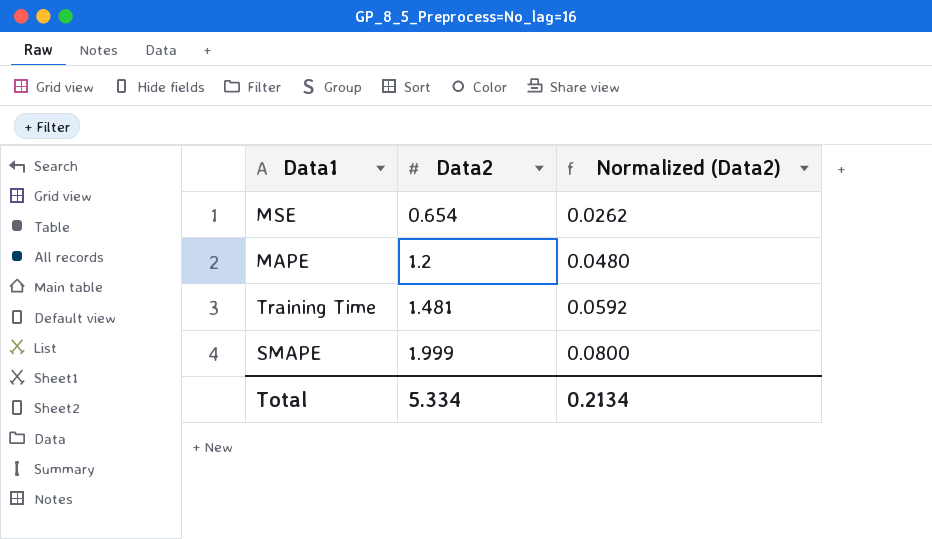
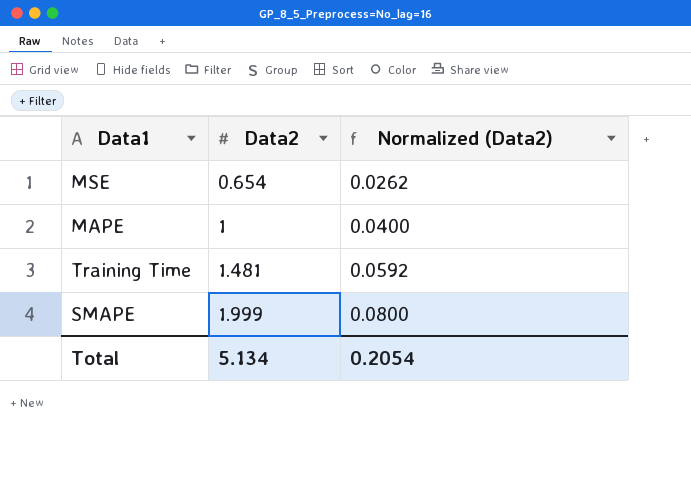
MAPE | Data2: 1.2 -> 1
MAPE | Normalized (Data2): 0.0480 -> 0.0400
Total | Data2: 5.334 -> 5.134
Total | Normalized (Data2): 0.2134 -> 0.2054

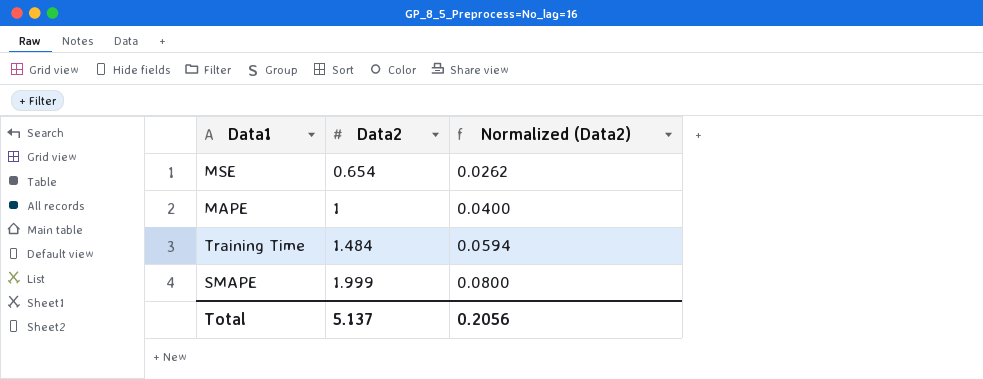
Training Time | Data2: 1.481 -> 1.484
Training Time | Normalized (Data2): 0.0592 -> 0.0594
Total | Data2: 5.134 -> 5.137
Total | Normalized (Data2): 0.2054 -> 0.2056

